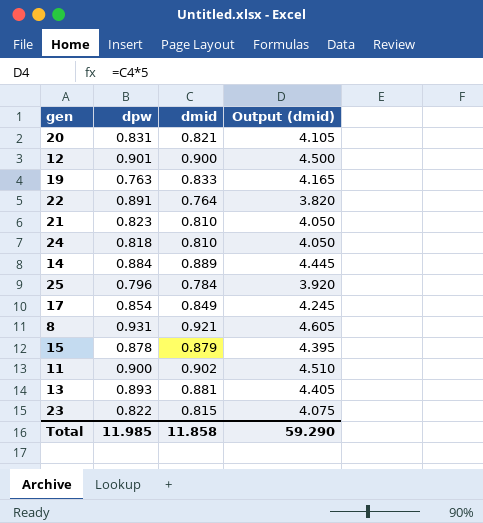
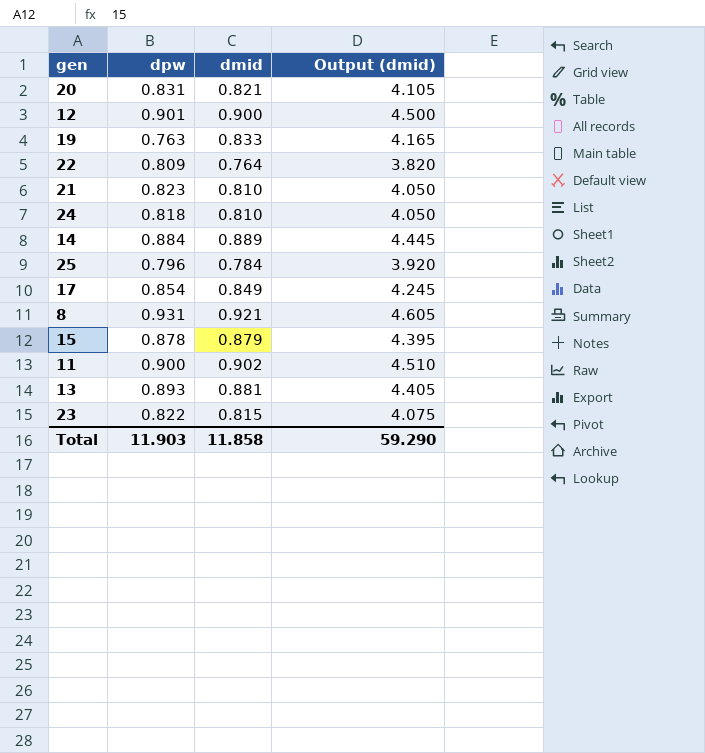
22 | dpw: 0.891 -> 0.809
Total | dpw: 11.985 -> 11.903

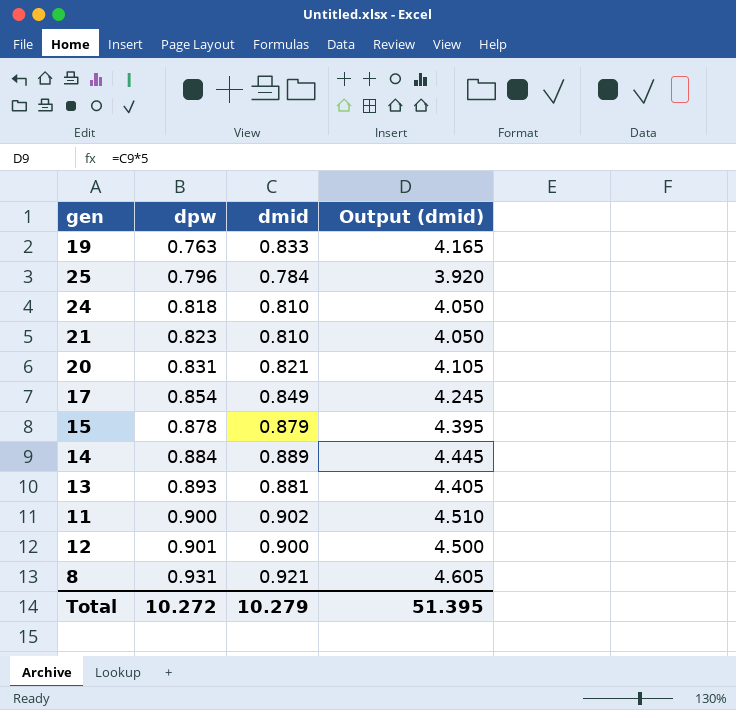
row order: none -> dpw ascending
row 22: 0.809 | 0.764 | 3.820 -> none
row 23: 0.822 | 0.815 | 4.075 -> none
Total | dpw: 11.903 -> 10.272
Total | dmid: 11.858 -> 10.279
Total | Output (dmid): 59.290 -> 51.395

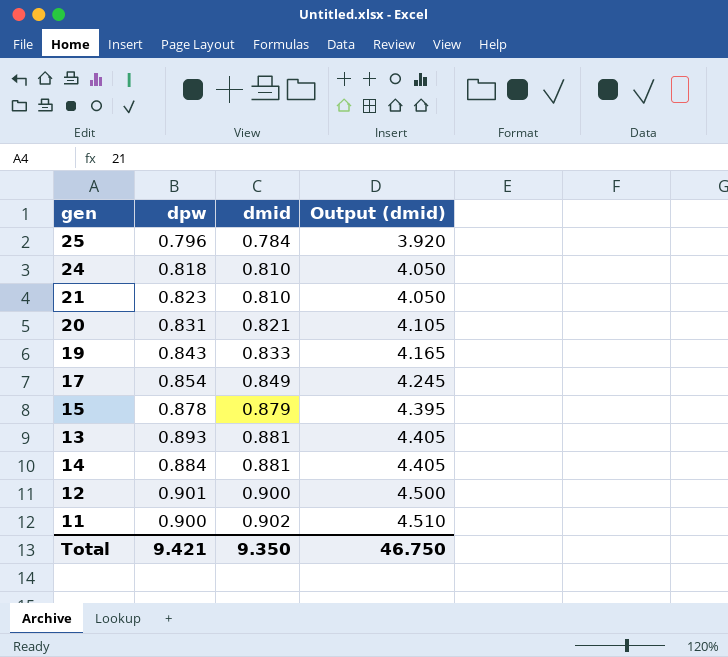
row order: dpw ascending -> dmid ascending
row 8: 0.931 | 0.921 | 4.605 -> none
19 | dpw: 0.763 -> 0.843
14 | dmid: 0.889 -> 0.881
14 | Output (dmid): 4.445 -> 4.405
Total | dpw: 10.272 -> 9.421
Total | dmid: 10.279 -> 9.350
Total | Output (dmid): 51.395 -> 46.750

